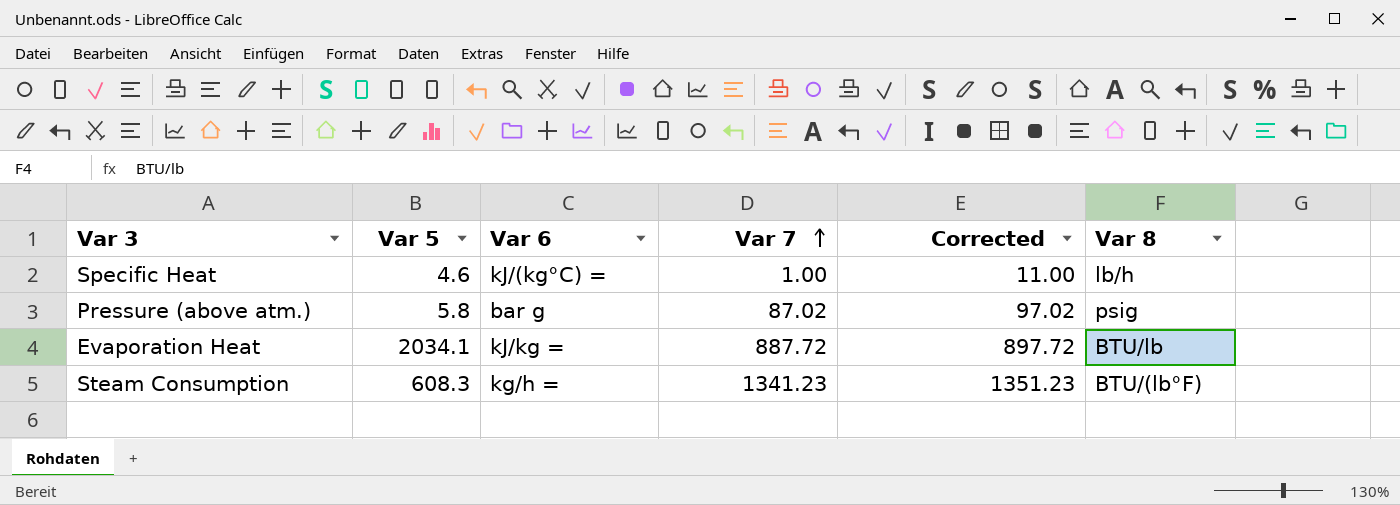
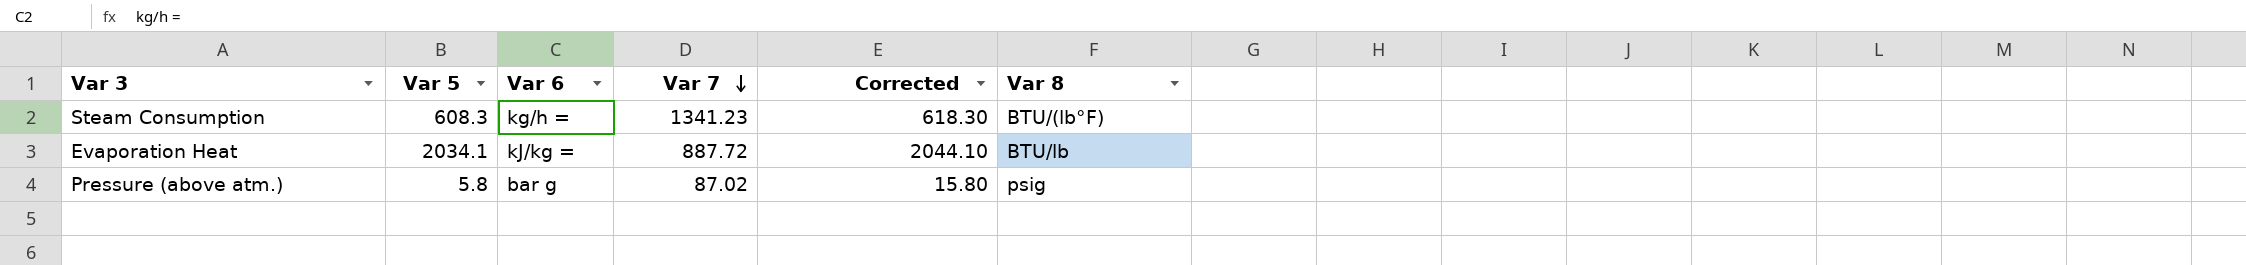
row order: Var 7 ascending -> Var 7 descending
column Corrected | formula: [Var 7] + 10 -> [Var 5] + 10
row Specific Heat: 4.6 | kJ/(kg°C) = | 1.00 | 11.00 | lb/h -> none

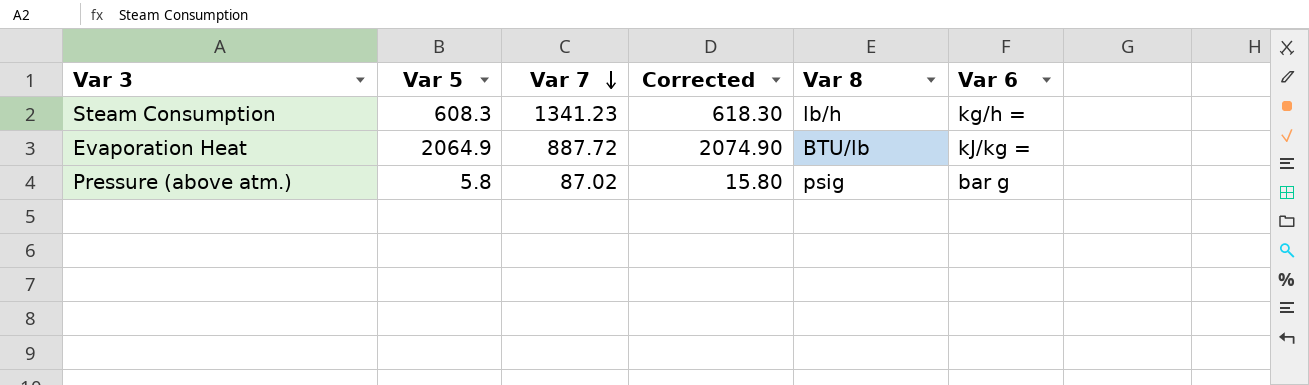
column Var 6 | position: 3 -> 6
Steam Consumption | Var 8: BTU/(lb°F) -> lb/h
Evaporation Heat | Var 5: 2034.1 -> 2064.9
Evaporation Heat | Corrected: 2044.10 -> 2074.90

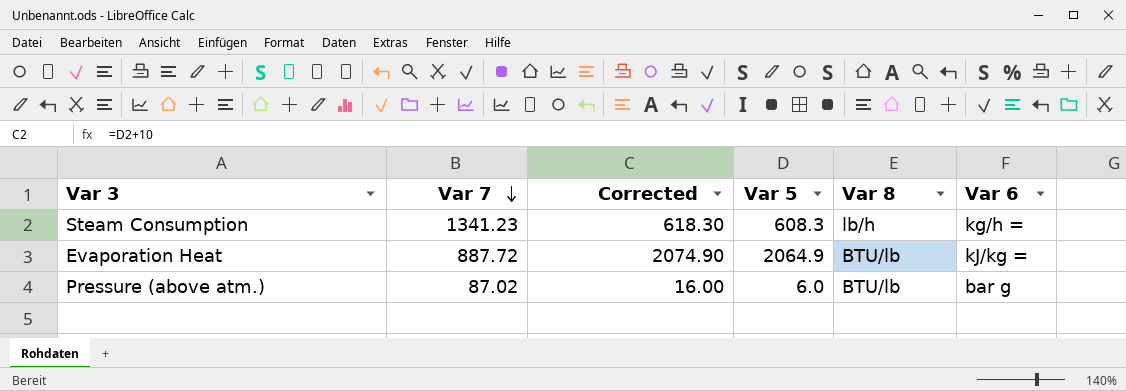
column Var 5 | position: 2 -> 4
Pressure (above atm.) | Corrected: 15.80 -> 16.00
Pressure (above atm.) | Var 5: 5.8 -> 6.0
Pressure (above atm.) | Var 8: psig -> BTU/lb

